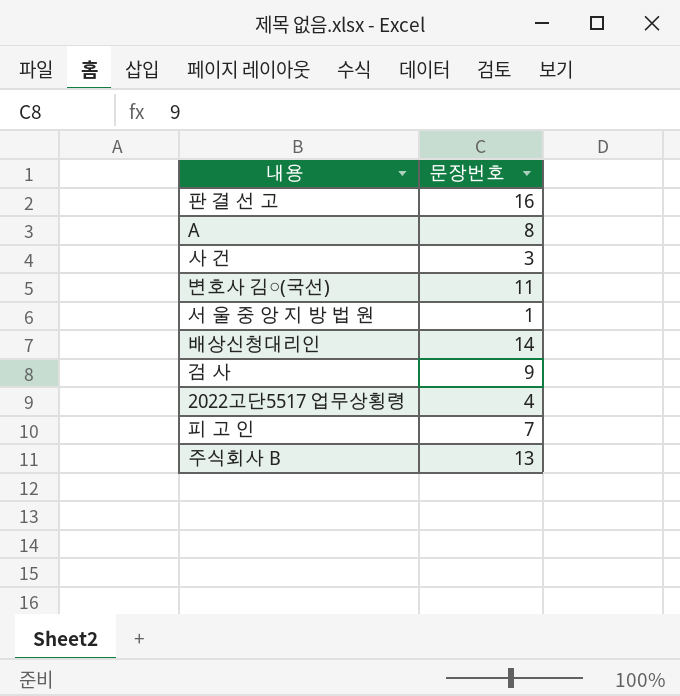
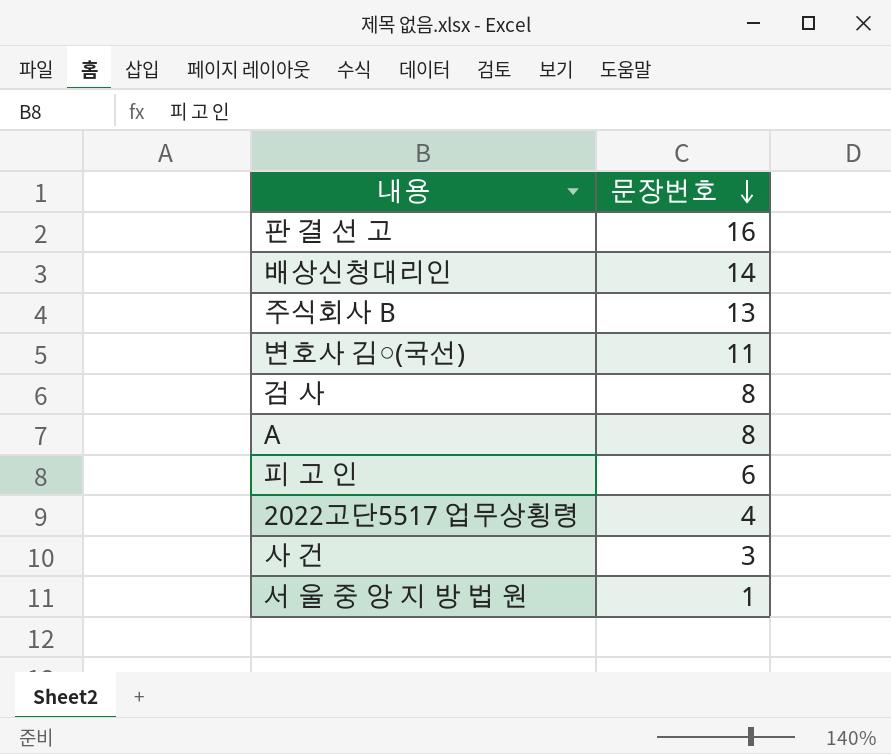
row order: none -> 문장번호 descending
검 사 | 문장번호: 9 -> 8
피 고 인 | 문장번호: 7 -> 6

